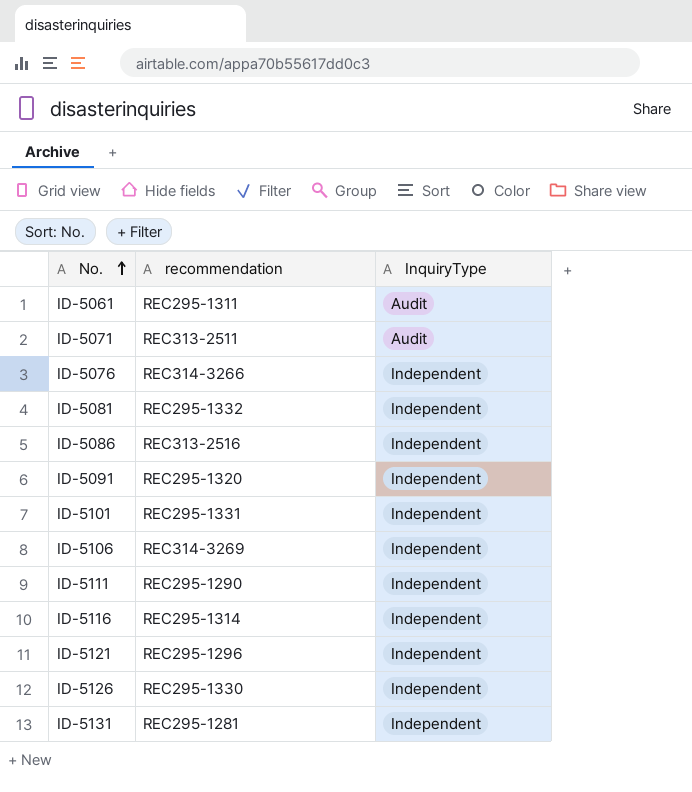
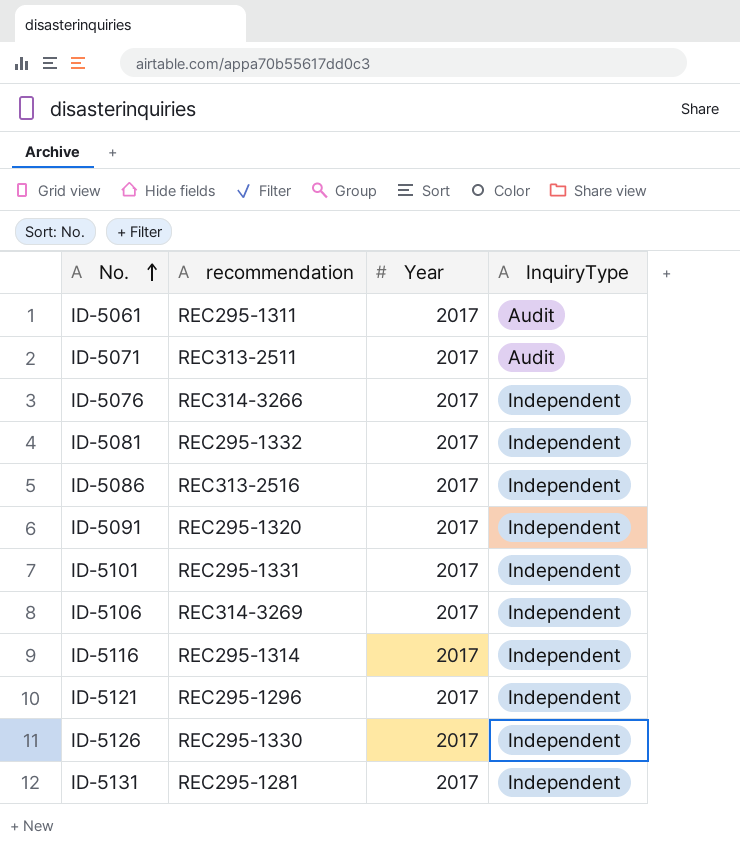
column Year | position: none -> 3
row ID-5111: REC295-1290 | Independent -> none

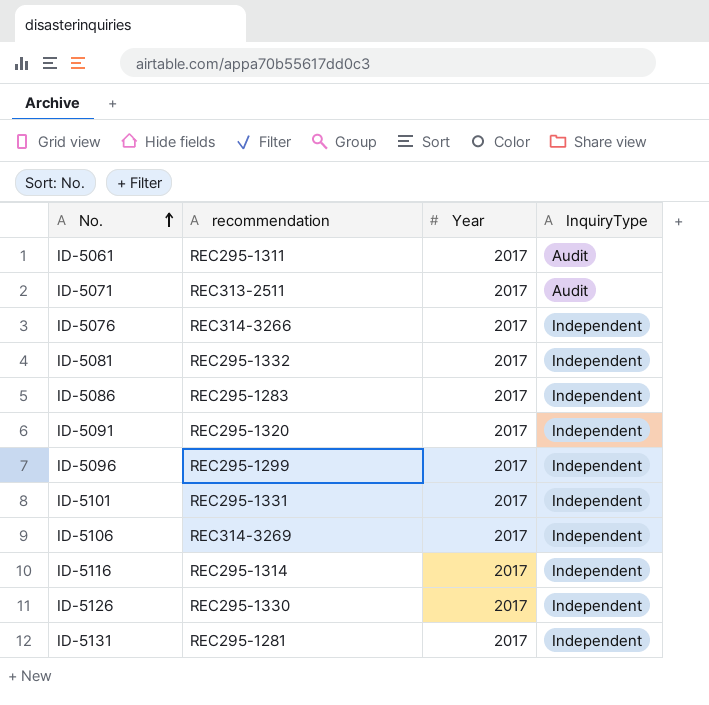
row ID-5121: REC295-1296 | 2017 | Independent -> none
ID-5086 | recommendation: REC313-2516 -> REC295-1283
row ID-5096: none -> REC295-1299 | 2017 | Independent

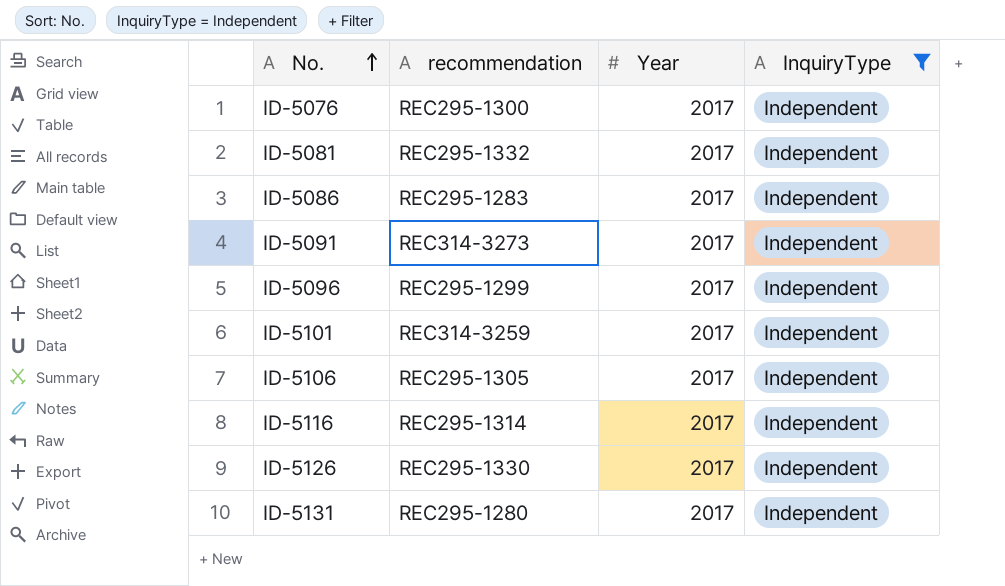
filter: none -> InquiryType = Independent
ID-5076 | recommendation: REC314-3266 -> REC295-1300
ID-5091 | recommendation: REC295-1320 -> REC314-3273
ID-5101 | recommendation: REC295-1331 -> REC314-3259
ID-5106 | recommendation: REC314-3269 -> REC295-1305
ID-5131 | recommendation: REC295-1281 -> REC295-1280

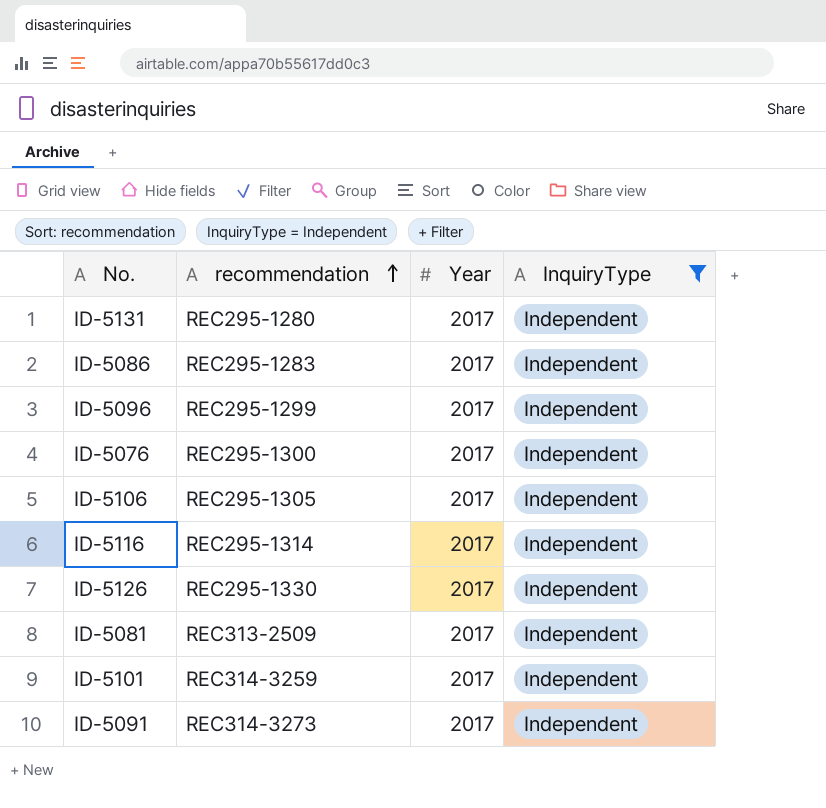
row order: No. ascending -> recommendation ascending
ID-5081 | recommendation: REC295-1332 -> REC313-2509

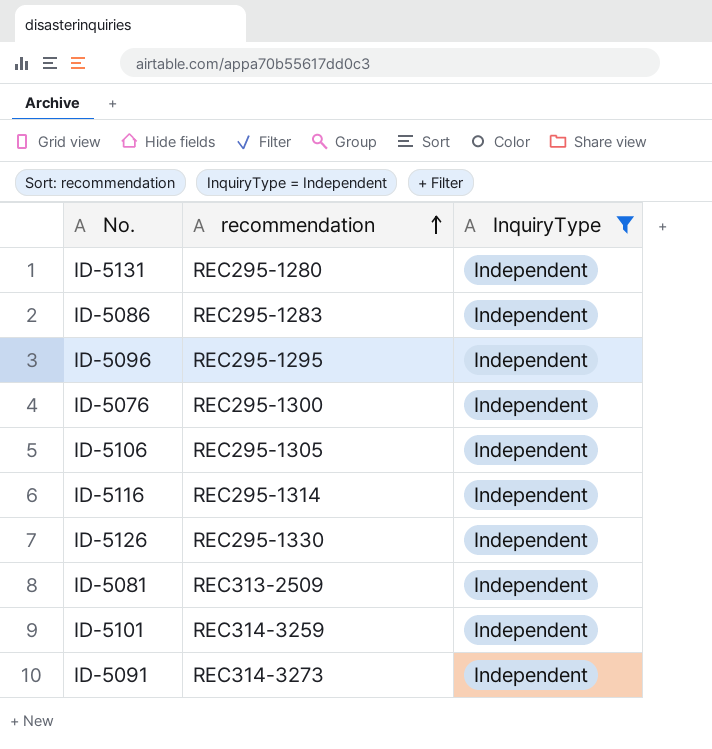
column Year | position: 3 -> none
ID-5096 | recommendation: REC295-1299 -> REC295-1295

